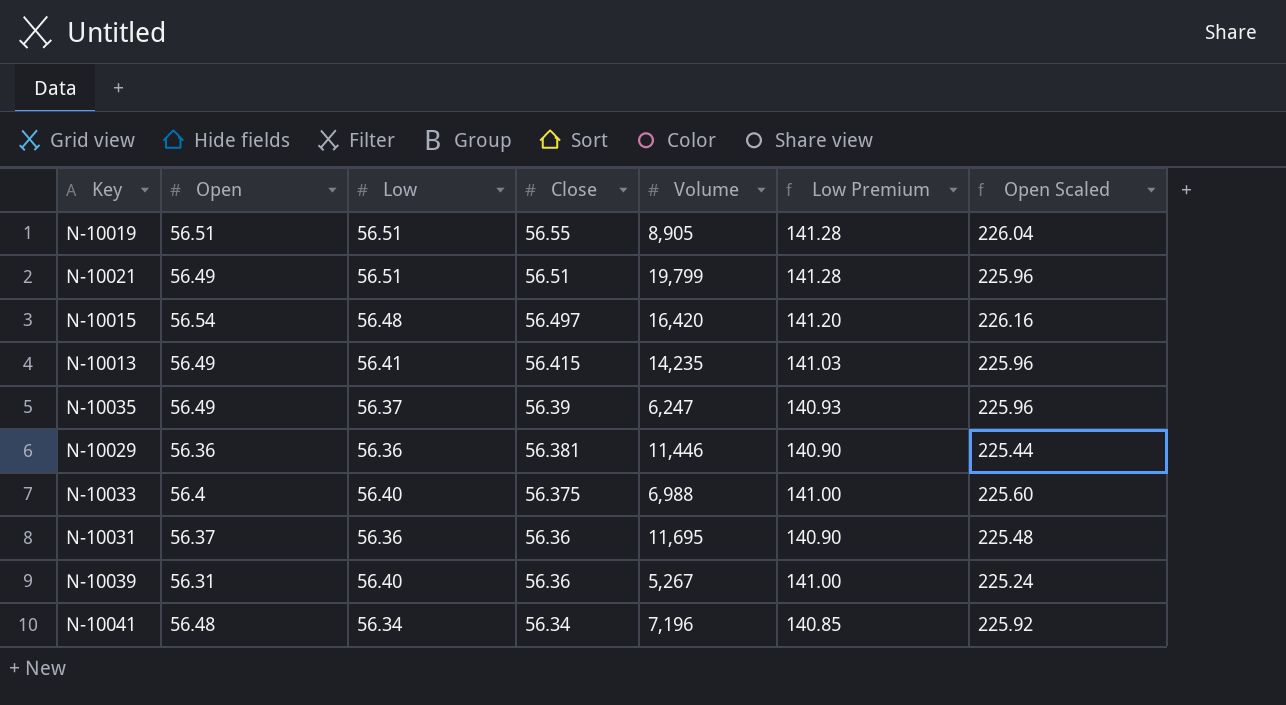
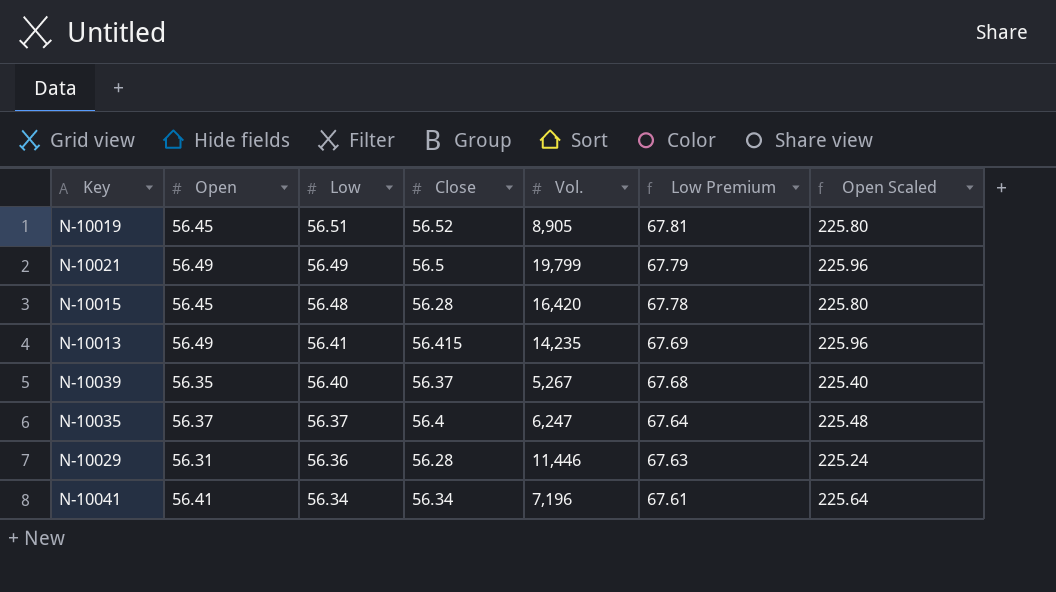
row order: Close descending -> Low descending
column name: Volume -> Vol.
column Low Premium | formula: [Low] * 2.5 -> [Low] * 1.2
row N-10033: 56.4 | 56.40 | 56.375 | 6,988 | 141.00 | 225.60 -> none
row N-10031: 56.37 | 56.36 | 56.36 | 11,695 | 140.90 | 225.48 -> none
N-10019 | Open: 56.51 -> 56.45
N-10019 | Close: 56.55 -> 56.52
N-10019 | Open Scaled: 226.04 -> 225.80
N-10021 | Low: 56.51 -> 56.49
N-10021 | Close: 56.51 -> 56.5
N-10015 | Open: 56.54 -> 56.45
N-10015 | Close: 56.497 -> 56.28
N-10015 | Open Scaled: 226.16 -> 225.80
N-10039 | Open: 56.31 -> 56.35
N-10039 | Close: 56.36 -> 56.37
N-10039 | Open Scaled: 225.24 -> 225.40
N-10035 | Open: 56.49 -> 56.37
N-10035 | Close: 56.39 -> 56.4
N-10035 | Open Scaled: 225.96 -> 225.48
N-10029 | Open: 56.36 -> 56.31
N-10029 | Close: 56.381 -> 56.28
N-10029 | Open Scaled: 225.44 -> 225.24
N-10041 | Open: 56.48 -> 56.41
N-10041 | Open Scaled: 225.92 -> 225.64

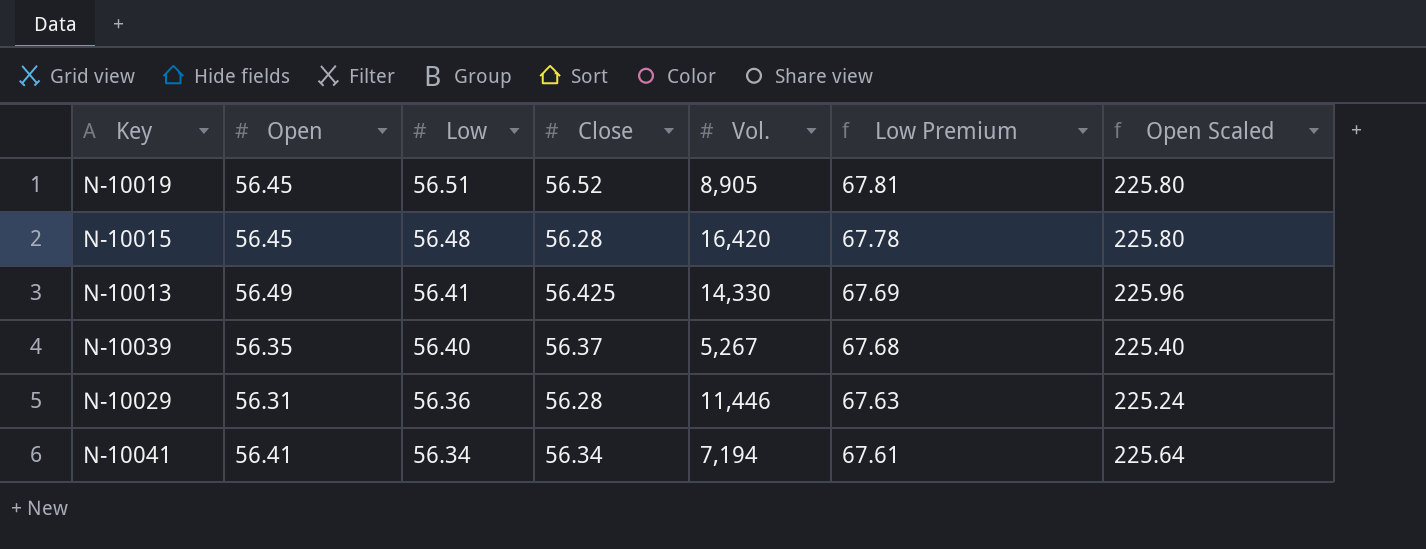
row N-10021: 56.49 | 56.49 | 56.5 | 19,799 | 67.79 | 225.96 -> none
row N-10035: 56.37 | 56.37 | 56.4 | 6,247 | 67.64 | 225.48 -> none
N-10013 | Close: 56.415 -> 56.425
N-10013 | Vol.: 14,235 -> 14,330
N-10041 | Vol.: 7,196 -> 7,194

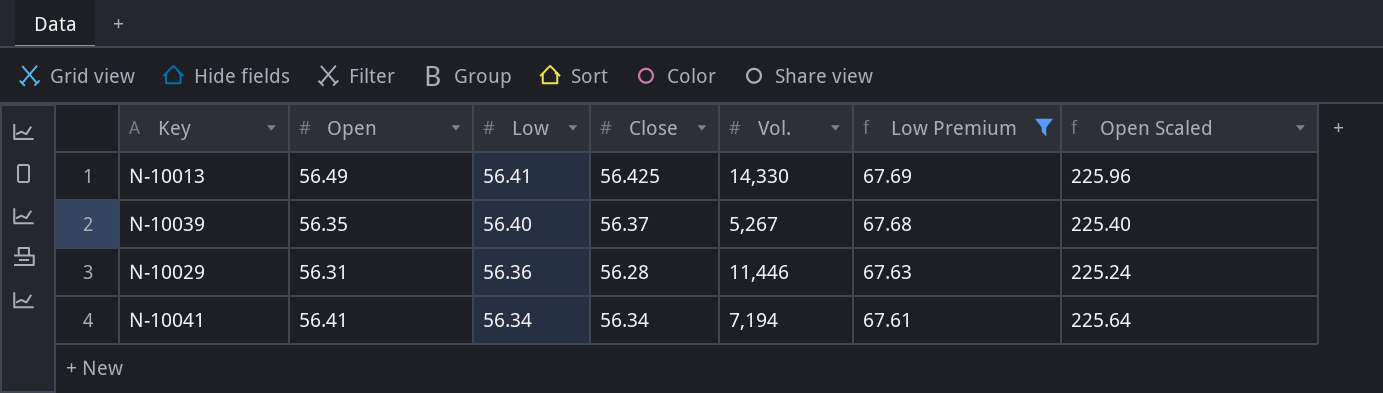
filter: none -> Low Premium <= 67.69

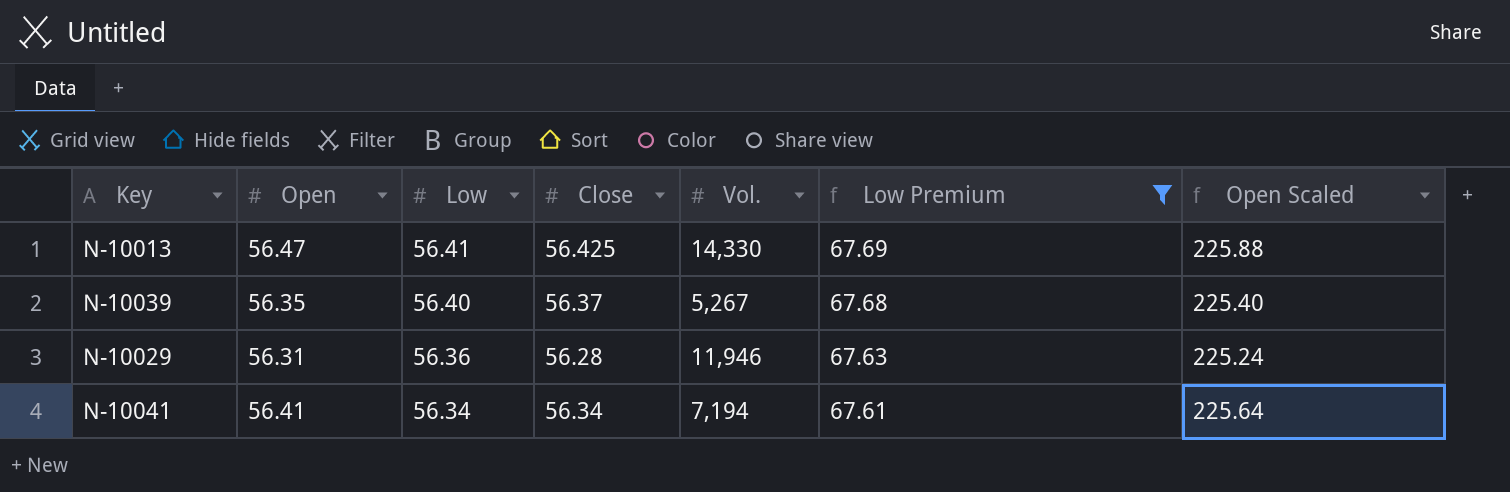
N-10013 | Open: 56.49 -> 56.47
N-10013 | Open Scaled: 225.96 -> 225.88
N-10029 | Vol.: 11,446 -> 11,946

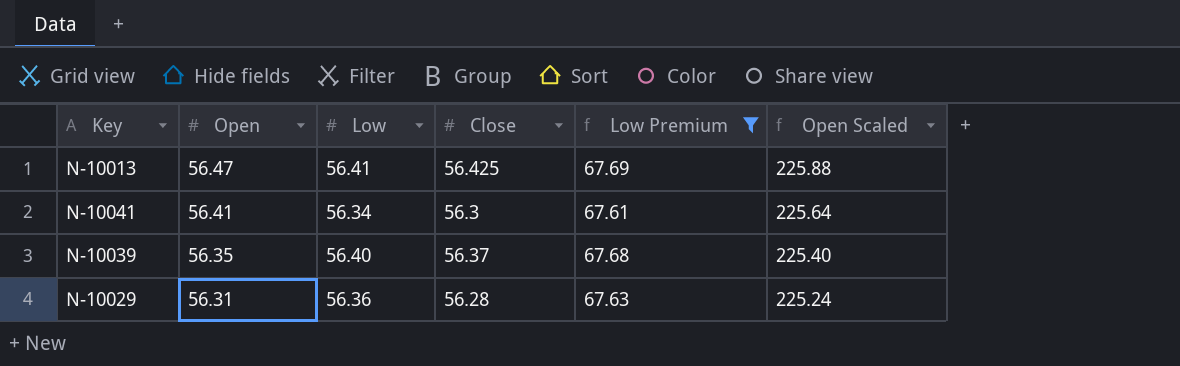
row order: Low descending -> Open descending
column Vol. | position: 5 -> none
N-10041 | Close: 56.34 -> 56.3

